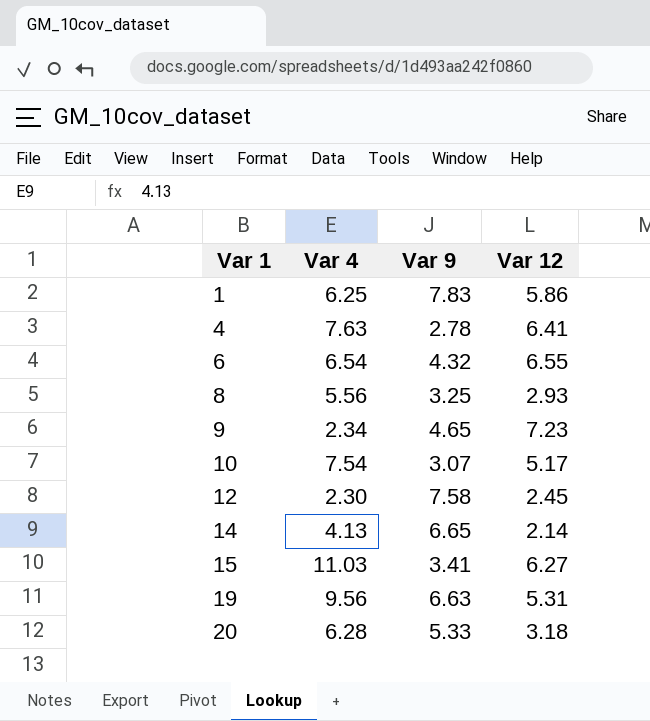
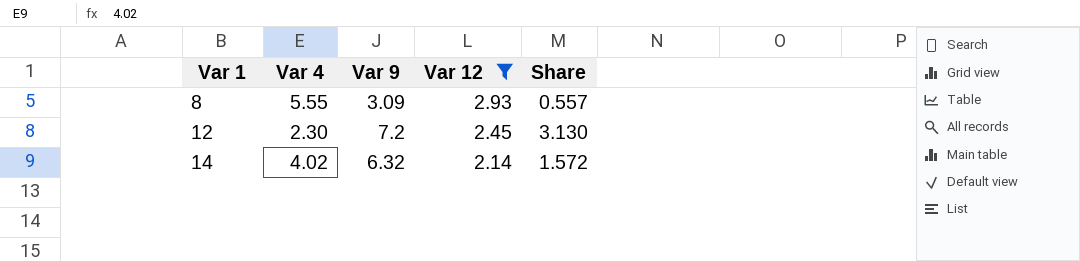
filter: none -> Var 12 <= 2.93
column Share | formula: none -> [Var 9] / [Var 4]
8 | Var 4: 5.56 -> 5.55
8 | Var 9: 3.25 -> 3.09
12 | Var 9: 7.58 -> 7.2
14 | Var 4: 4.13 -> 4.02
14 | Var 9: 6.65 -> 6.32

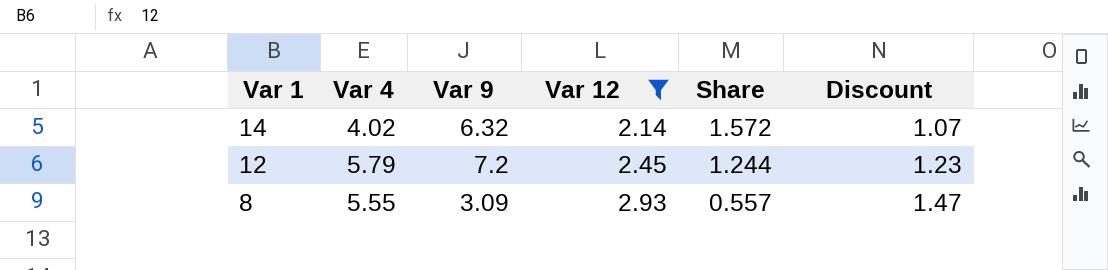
row order: Var 1 ascending -> Var 1 descending
column Discount | formula: none -> [Var 12] * 0.5
12 | Var 4: 2.30 -> 5.79
12 | Share: 3.130 -> 1.244

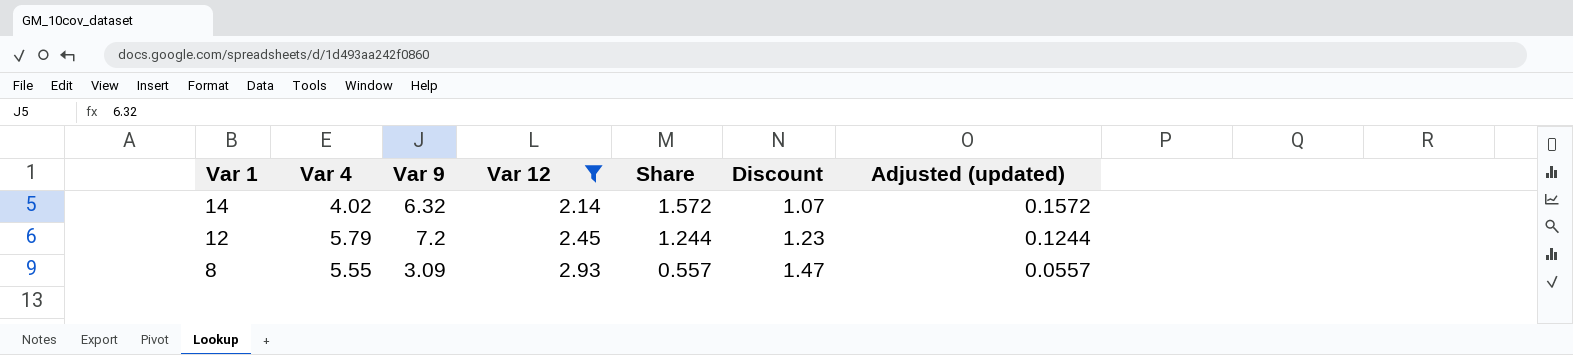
column Adjusted (updated) | formula: none -> [Share] * 0.1

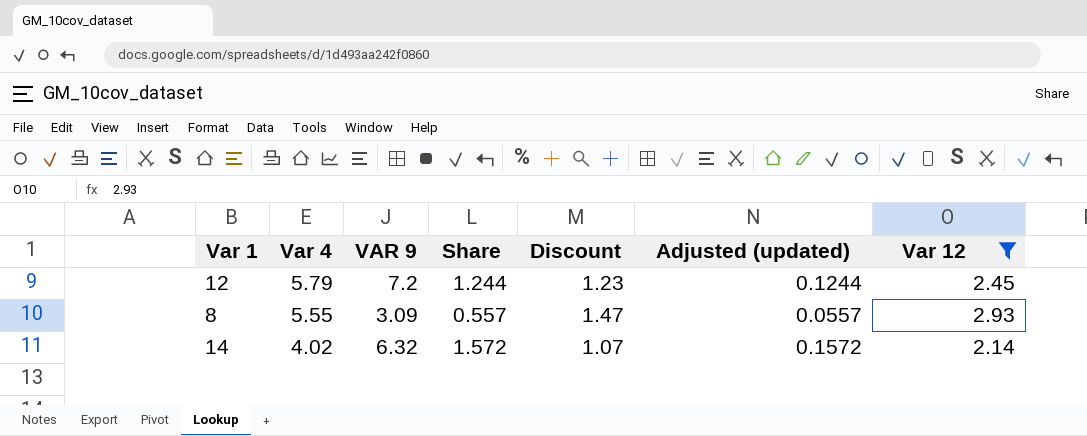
row order: Var 1 descending -> Var 4 descending
column name: Var 9 -> VAR 9
column Var 12 | position: 4 -> 7

